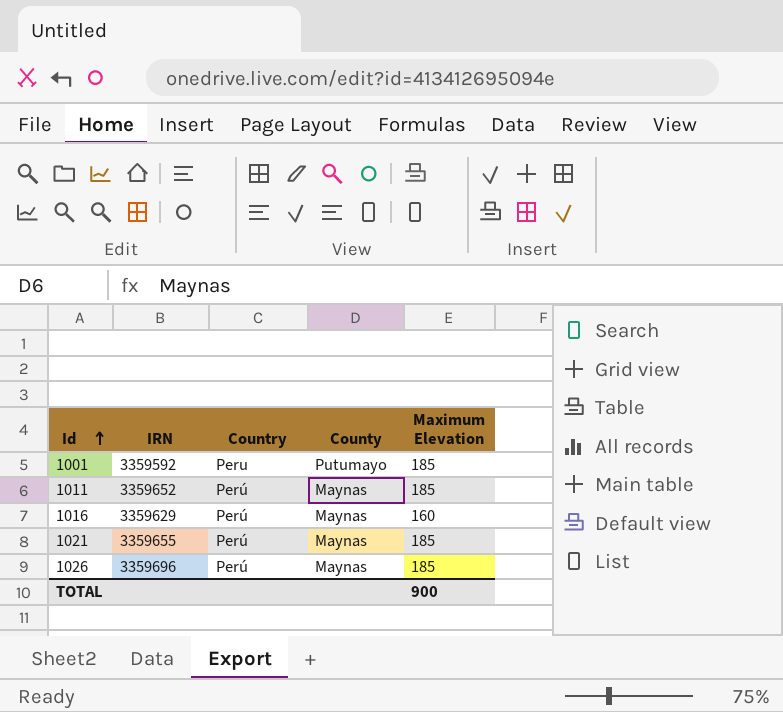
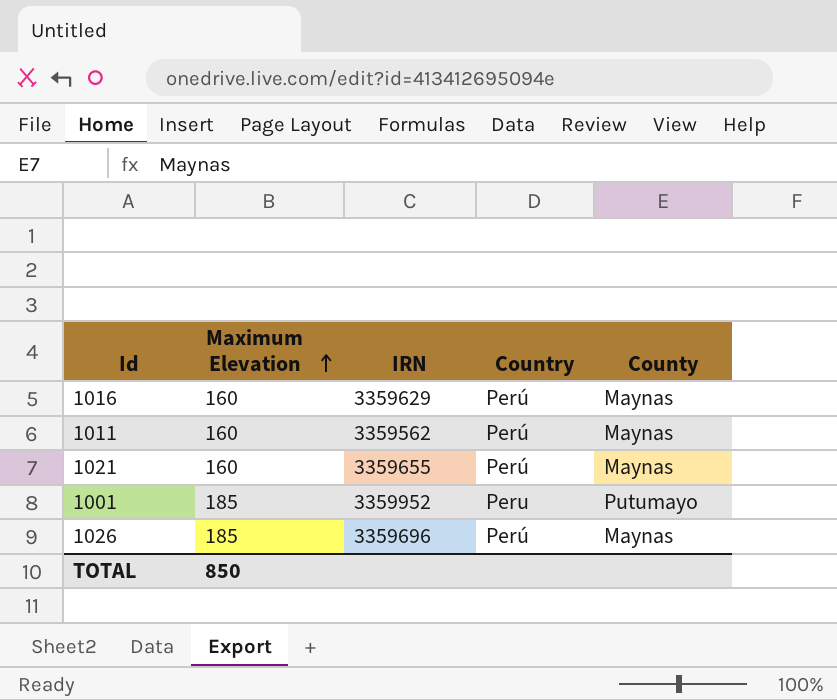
row order: Id ascending -> Maximum Elevation ascending
column Maximum Elevation | position: 5 -> 2
1011 | Maximum Elevation: 185 -> 160
1011 | IRN: 3359652 -> 3359562
1021 | Maximum Elevation: 185 -> 160
1001 | IRN: 3359592 -> 3359952
TOTAL | Maximum Elevation: 900 -> 850

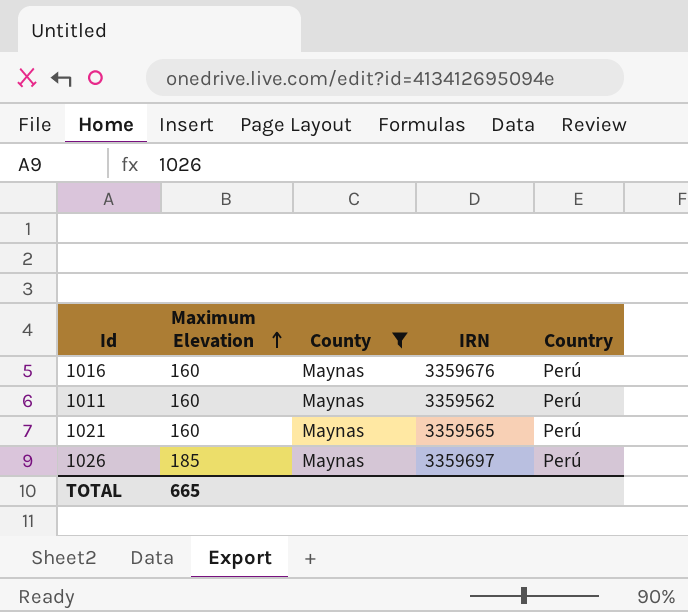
filter: none -> County = Maynas
column County | position: 5 -> 3
1016 | IRN: 3359629 -> 3359676
1021 | IRN: 3359655 -> 3359565
1026 | IRN: 3359696 -> 3359697
TOTAL | Maximum Elevation: 850 -> 665

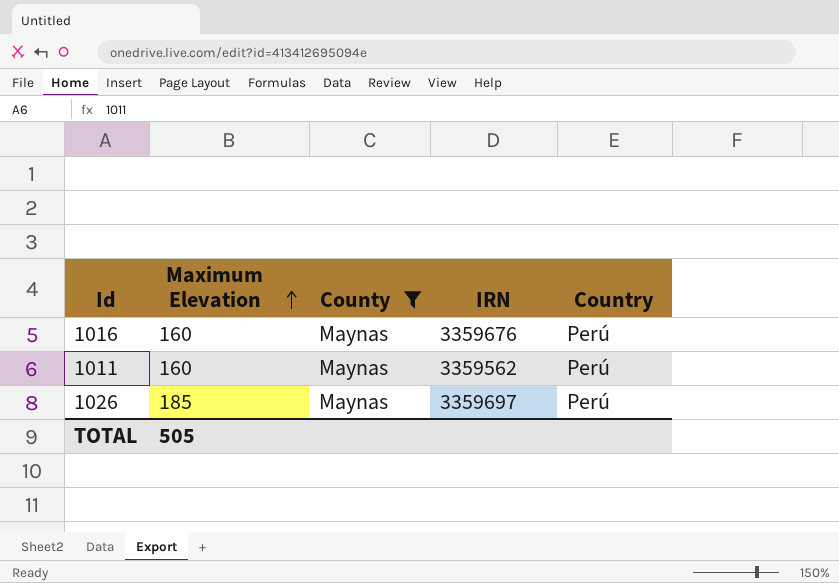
row 1021: 160 | Maynas | 3359565 | Perú -> none
TOTAL | Maximum Elevation: 665 -> 505

